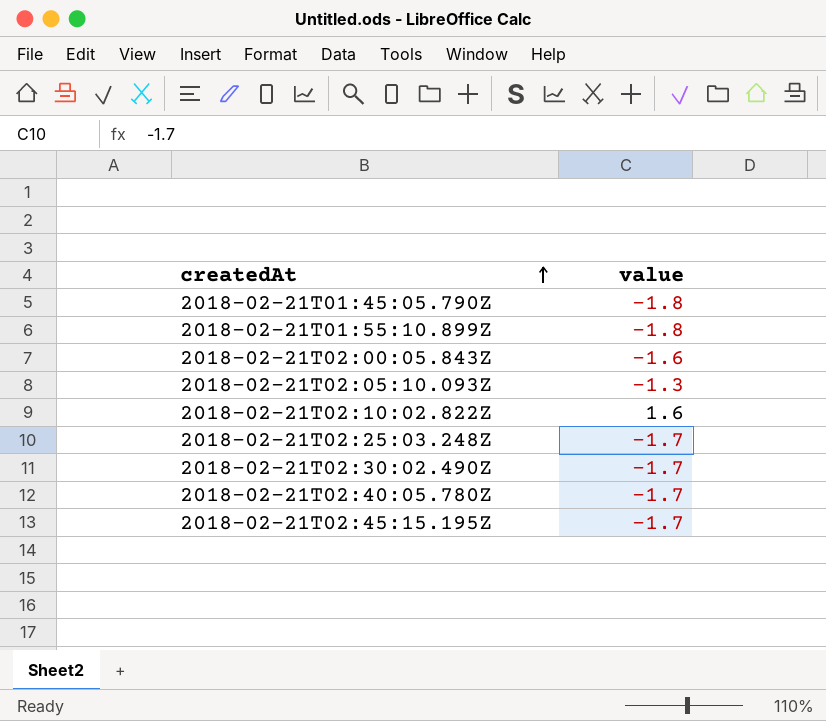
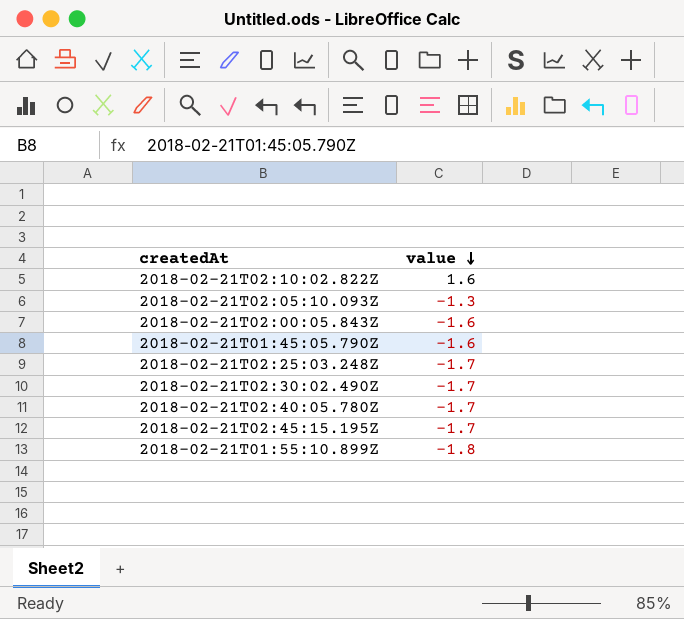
row order: createdAt ascending -> value descending
2018-02-21T01:45:05.790Z | value: -1.8 -> -1.6

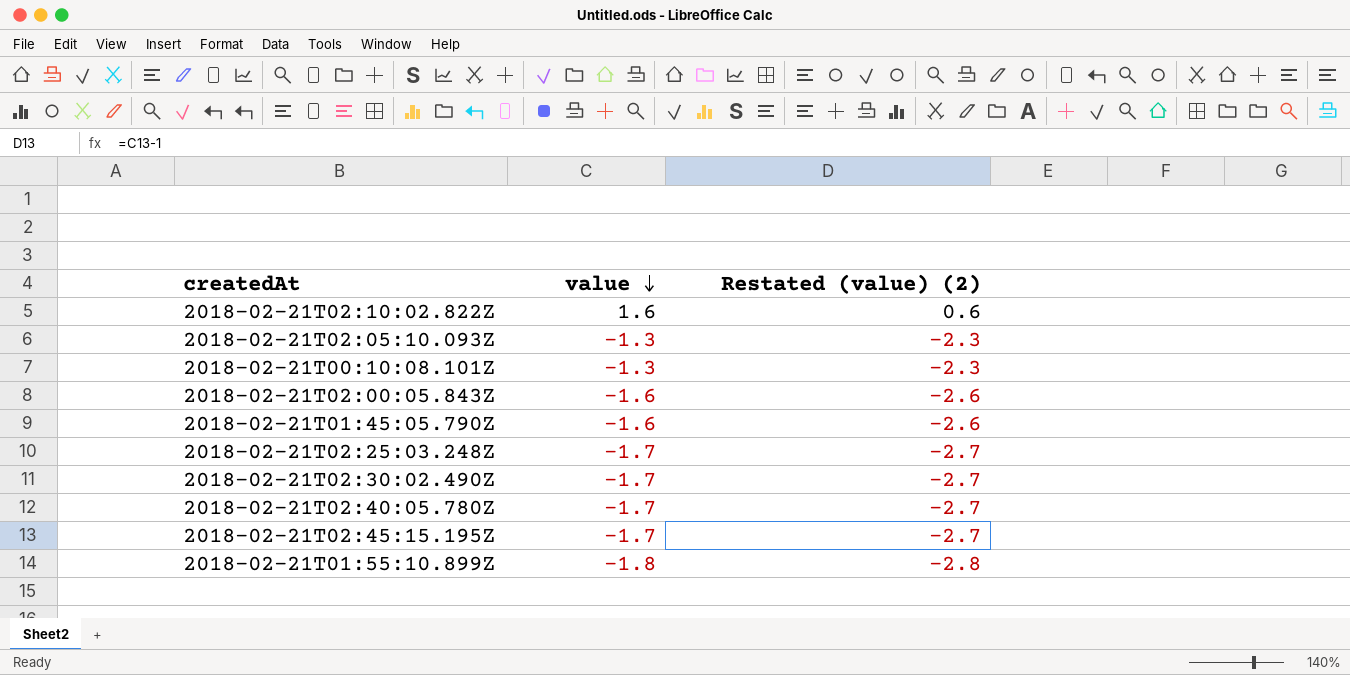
column Restated (value) (2) | formula: none -> [value] - 1
row 2018-02-21T00:10:08.101Z: none -> -1.3 | -2.3

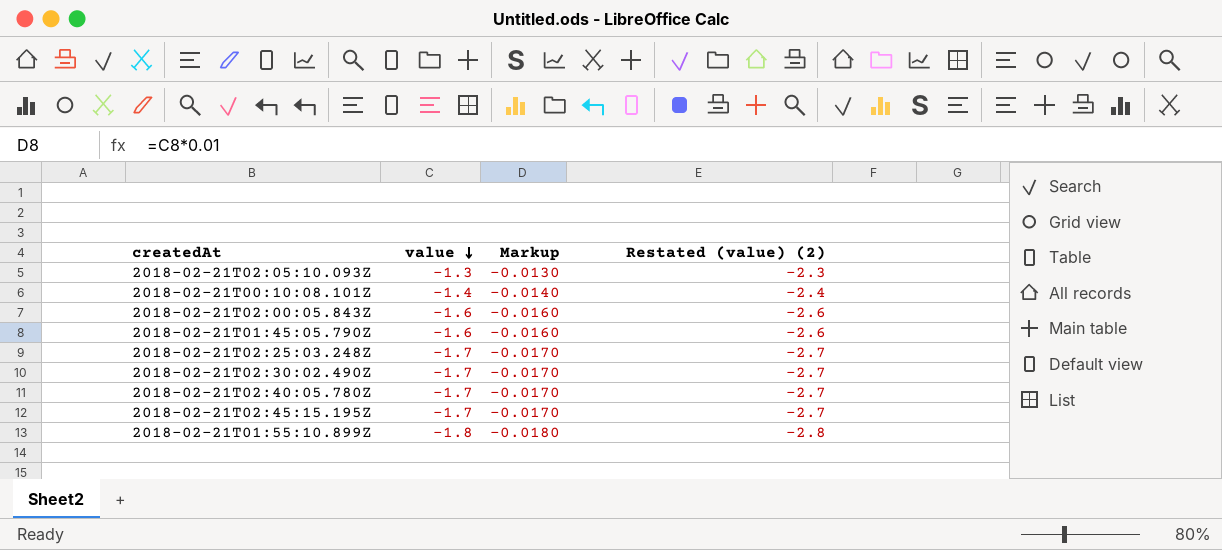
column Markup | formula: none -> [value] * 0.01
row 2018-02-21T02:10:02.822Z: 1.6 | 0.6 -> none
2018-02-21T00:10:08.101Z | value: -1.3 -> -1.4
2018-02-21T00:10:08.101Z | Restated (value) (2): -2.3 -> -2.4

